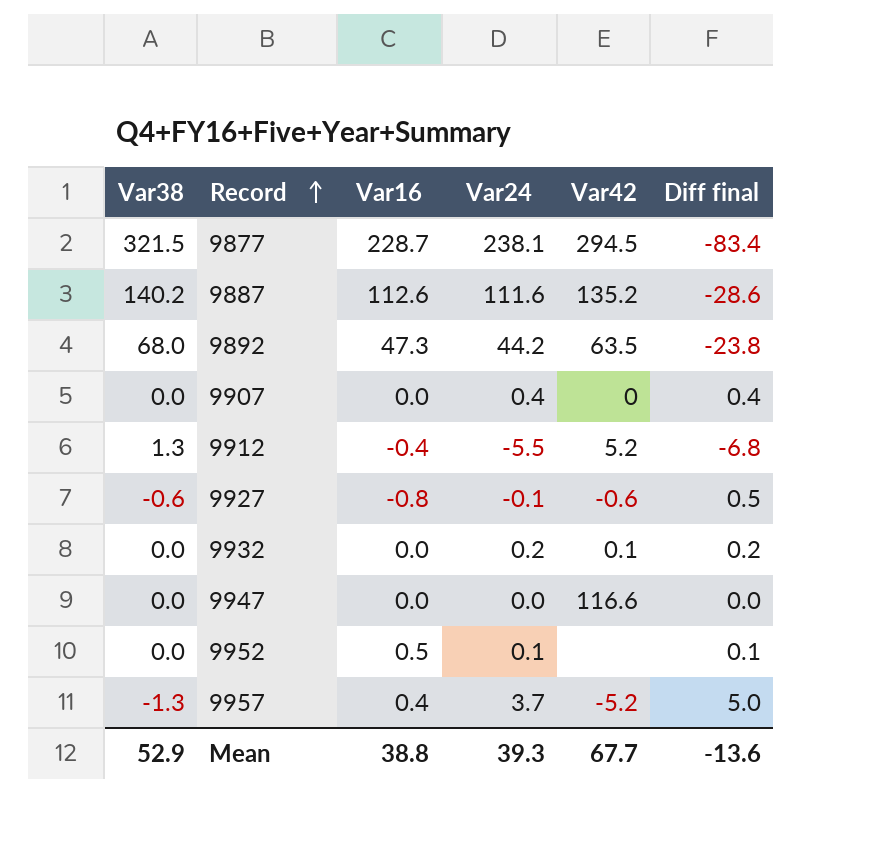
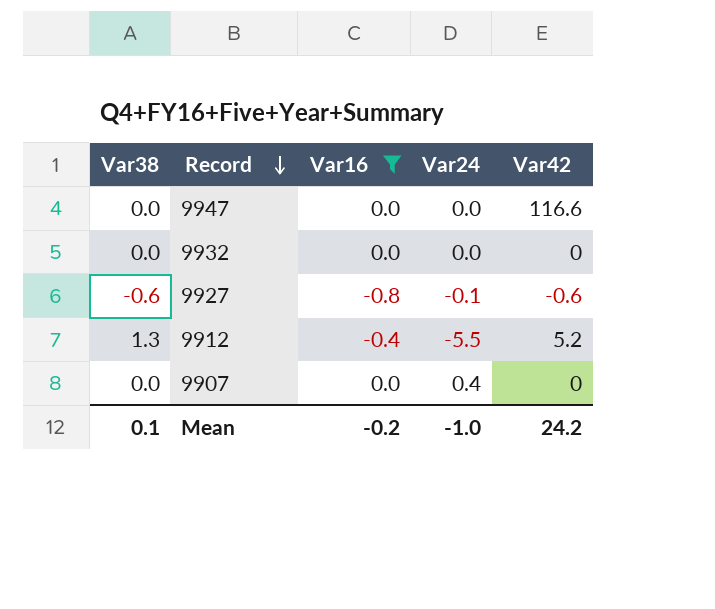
filter: none -> Var16 <= 0.0
row order: Record ascending -> Record descending
column Diff final | formula: [Var24] - [Var38] -> none
9932 | Var24: 0.2 -> 0.0
9932 | Var42: 0.1 -> 0
Mean | Var38: 52.9 -> 0.1
Mean | Var16: 38.8 -> -0.2
Mean | Var24: 39.3 -> -1.0
Mean | Var42: 67.7 -> 24.2

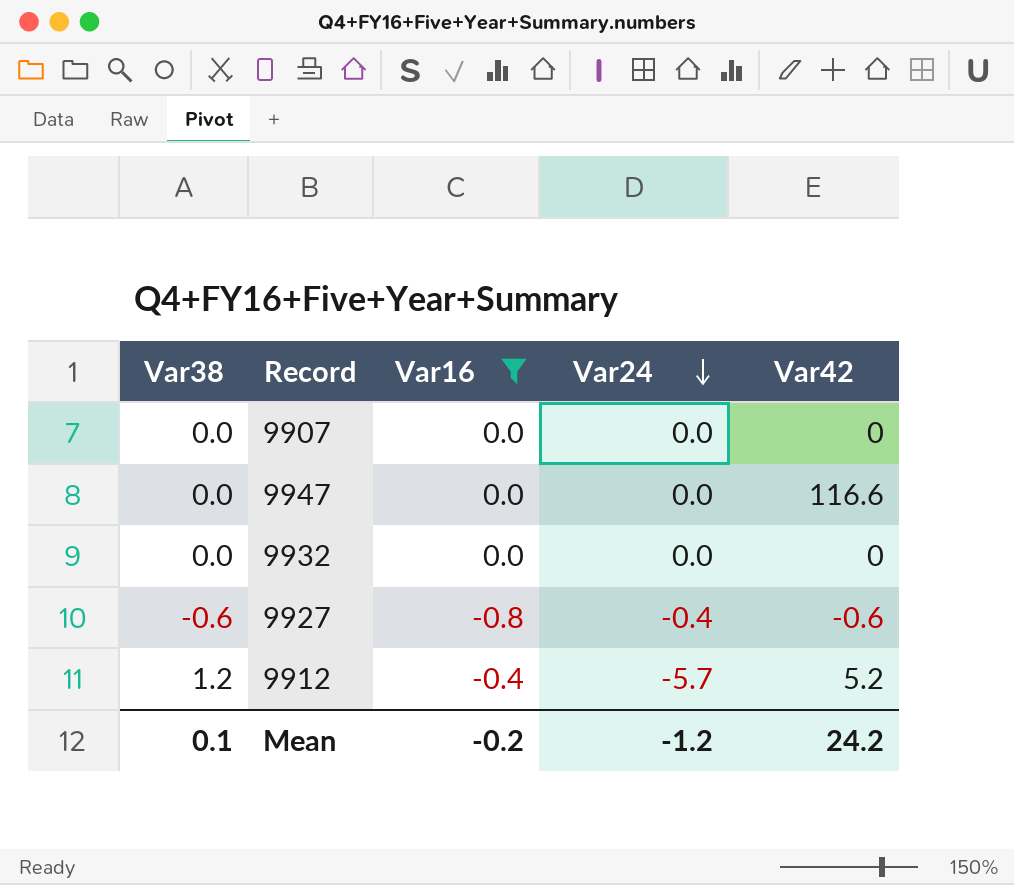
row order: Record descending -> Var24 descending
9907 | Var24: 0.4 -> 0.0
9927 | Var24: -0.1 -> -0.4
9912 | Var38: 1.3 -> 1.2
9912 | Var24: -5.5 -> -5.7
Mean | Var24: -1.0 -> -1.2

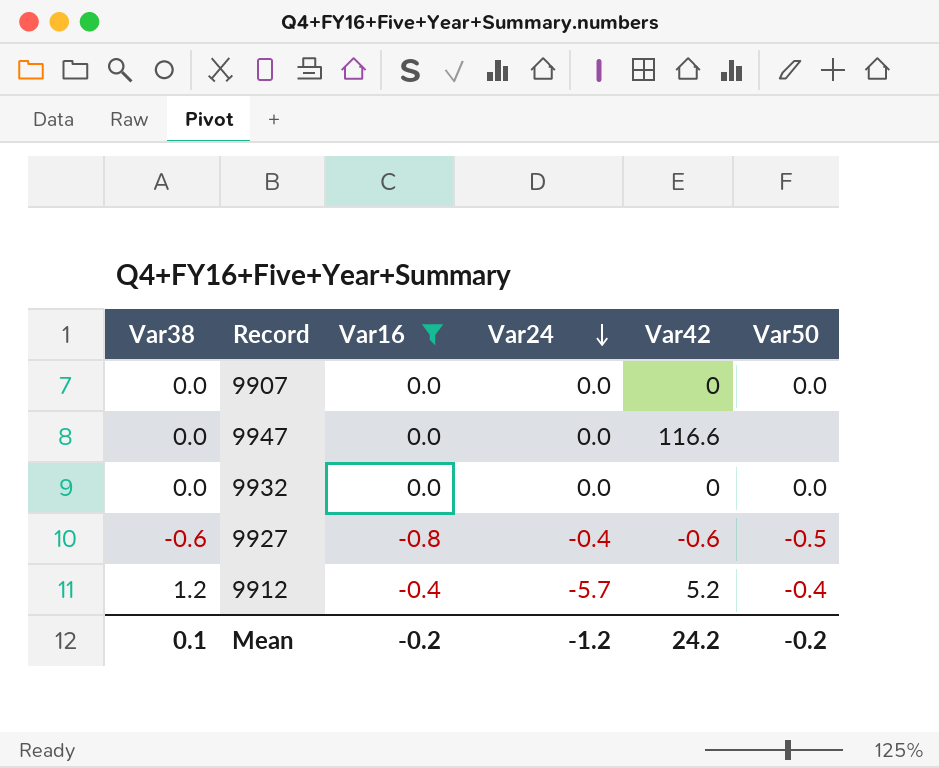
column Var50 | position: none -> 6

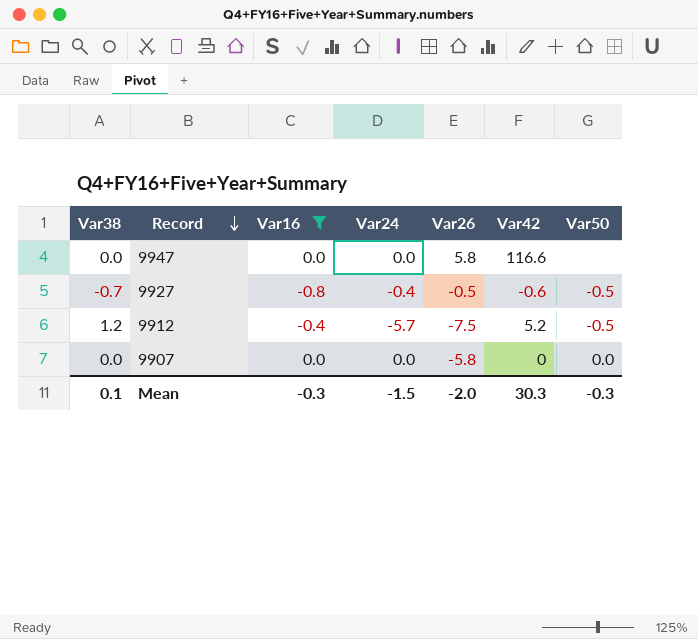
row order: Var24 descending -> Record descending
column Var26 | position: none -> 5
row 9932: 0.0 | 0.0 | 0.0 | 0 | 0.0 -> none
9927 | Var38: -0.6 -> -0.7
9912 | Var50: -0.4 -> -0.5
Mean | Var16: -0.2 -> -0.3
Mean | Var24: -1.2 -> -1.5
Mean | Var42: 24.2 -> 30.3
Mean | Var50: -0.2 -> -0.3

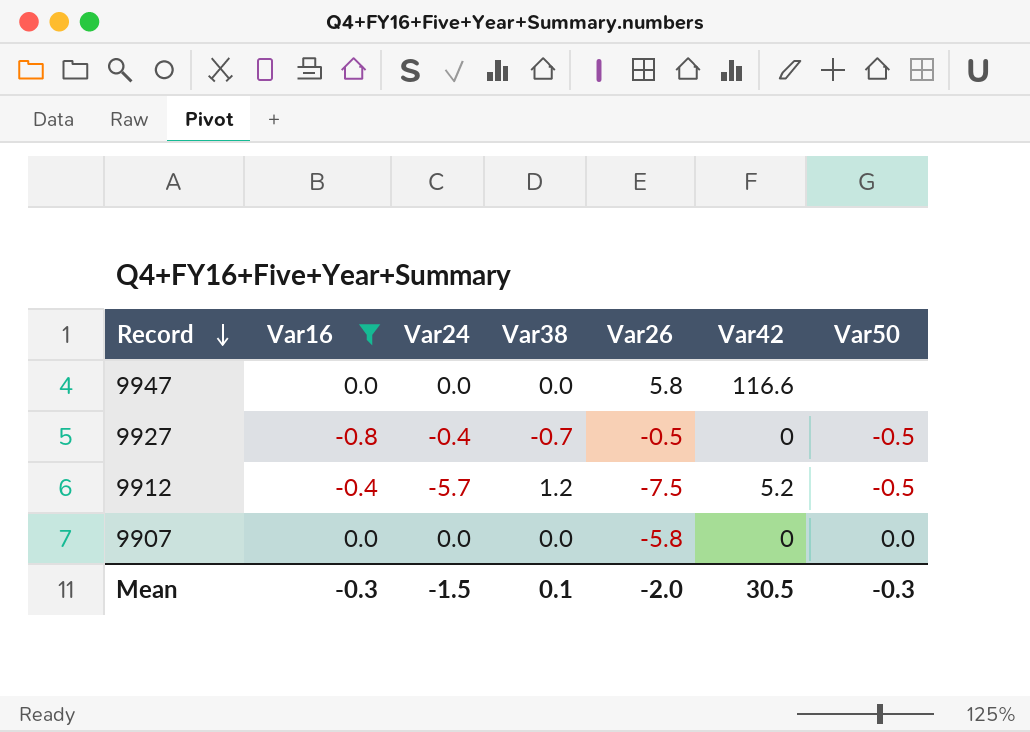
column Var38 | position: 1 -> 4
9927 | Var42: -0.6 -> 0
Mean | Var42: 30.3 -> 30.5

